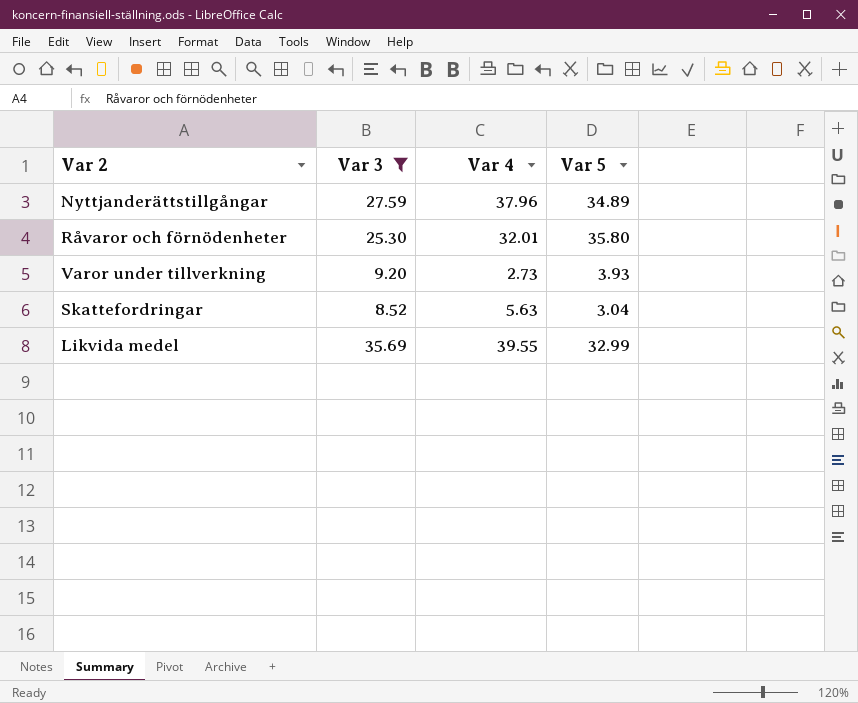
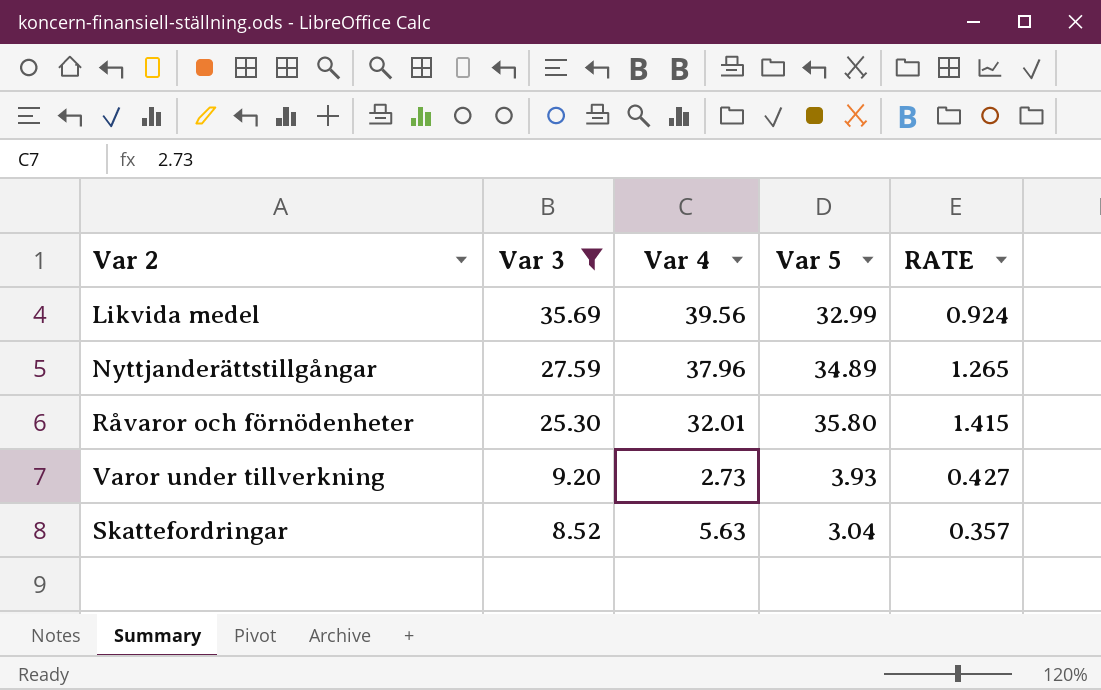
row order: none -> Var 3 descending
column RATE | formula: none -> [Var 5] / [Var 3]
Likvida medel | Var 4: 39.55 -> 39.56

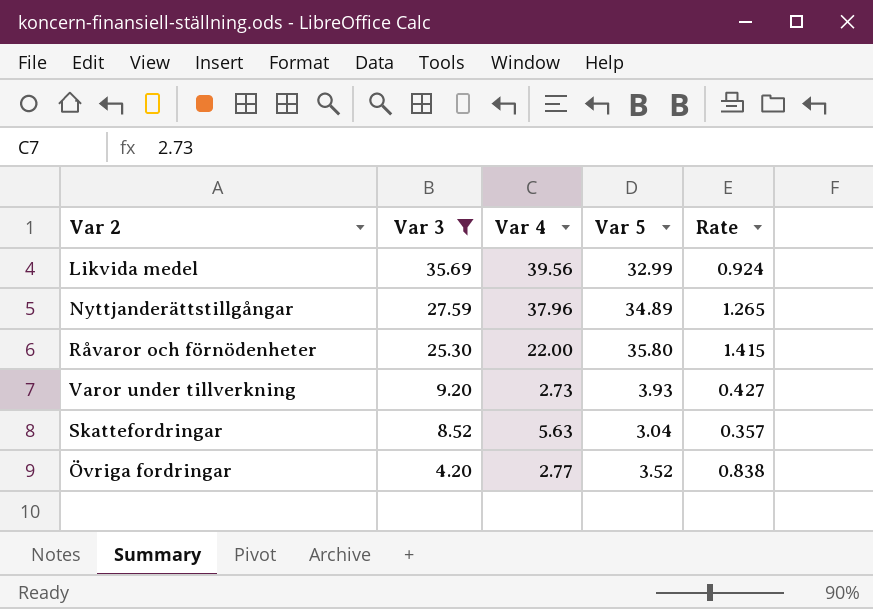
column name: RATE -> Rate
Råvaror och förnödenheter | Var 4: 32.01 -> 22.00
row Övriga fordringar: none -> 4.20 | 2.77 | 3.52 | 0.838

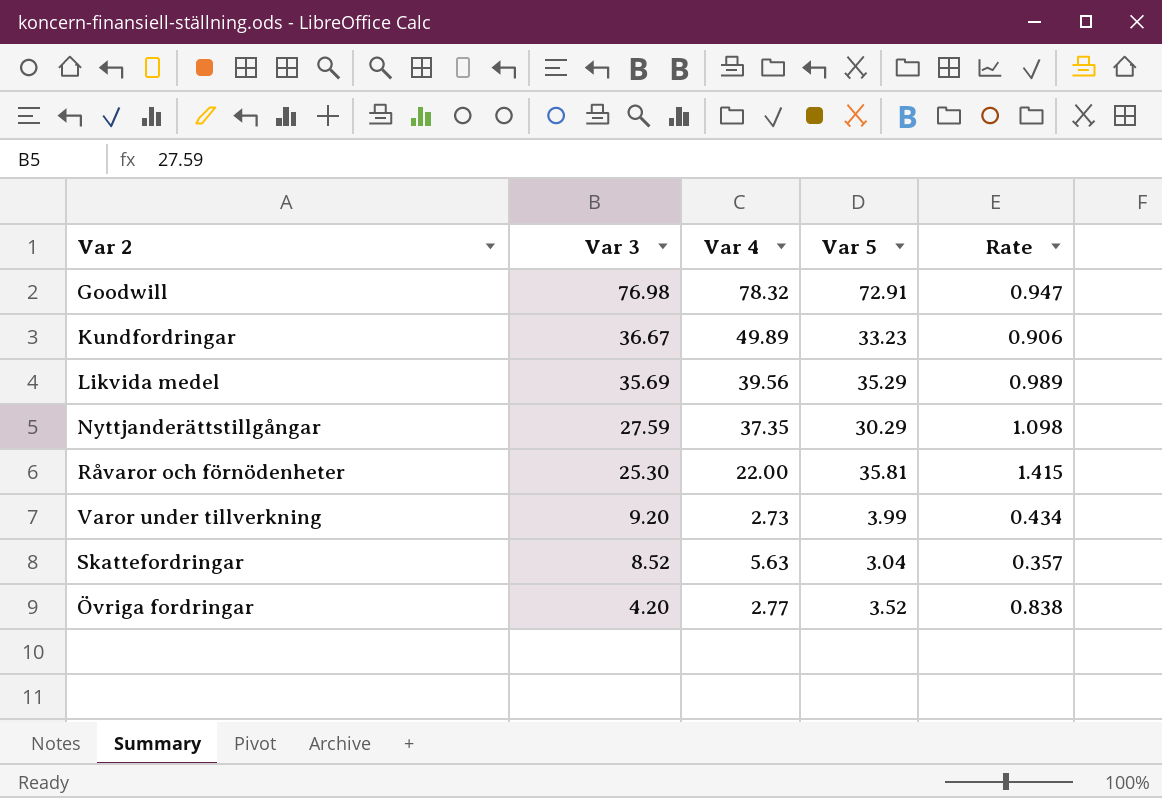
filter: Var 3 <= 35.69 -> none
Likvida medel | Var 5: 32.99 -> 35.29
Likvida medel | Rate: 0.924 -> 0.989
Nyttjanderättstillgångar | Var 4: 37.96 -> 37.35
Nyttjanderättstillgångar | Var 5: 34.89 -> 30.29
Nyttjanderättstillgångar | Rate: 1.265 -> 1.098
Råvaror och förnödenheter | Var 5: 35.80 -> 35.81
Varor under tillverkning | Var 5: 3.93 -> 3.99
Varor under tillverkning | Rate: 0.427 -> 0.434

